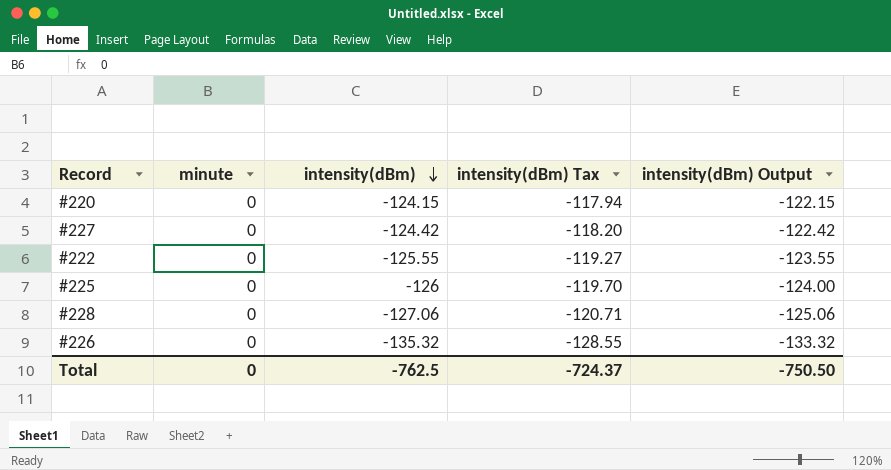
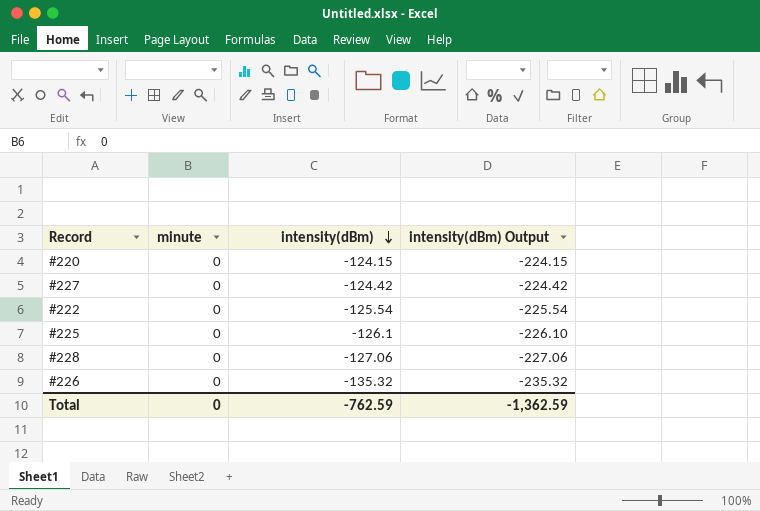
column intensity(dBm) Tax | formula: [intensity(dBm)] * 0.95 -> none
column intensity(dBm) Output | formula: [intensity(dBm)] + 2 -> [intensity(dBm)] - 100
#222 | intensity(dBm): -125.55 -> -125.54
#225 | intensity(dBm): -126 -> -126.1
Total | intensity(dBm): -762.5 -> -762.59
Total | intensity(dBm) Output: -750.50 -> -1,362.59

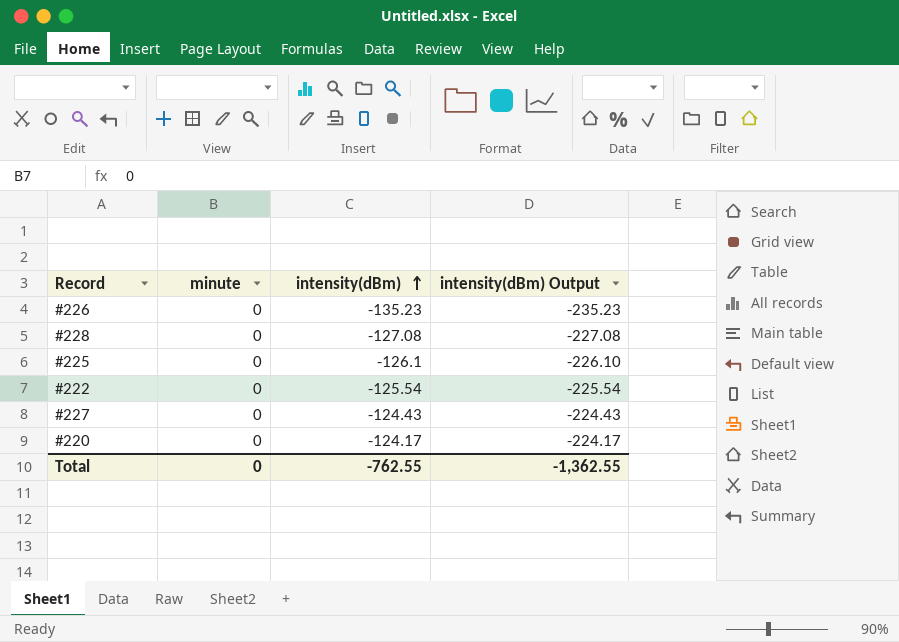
row order: intensity(dBm) descending -> intensity(dBm) ascending
#226 | intensity(dBm): -135.32 -> -135.23
#226 | intensity(dBm) Output: -235.32 -> -235.23
#228 | intensity(dBm): -127.06 -> -127.08
#228 | intensity(dBm) Output: -227.06 -> -227.08
#227 | intensity(dBm): -124.42 -> -124.43
#227 | intensity(dBm) Output: -224.42 -> -224.43
#220 | intensity(dBm): -124.15 -> -124.17
#220 | intensity(dBm) Output: -224.15 -> -224.17
Total | intensity(dBm): -762.59 -> -762.55
Total | intensity(dBm) Output: -1,362.59 -> -1,362.55

